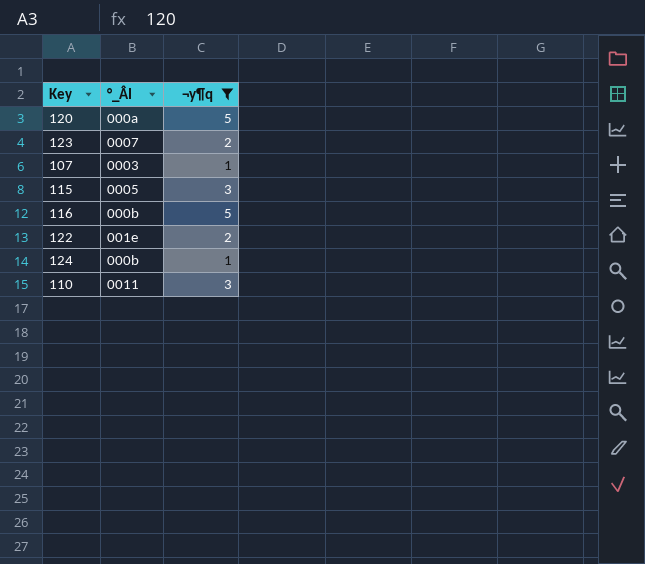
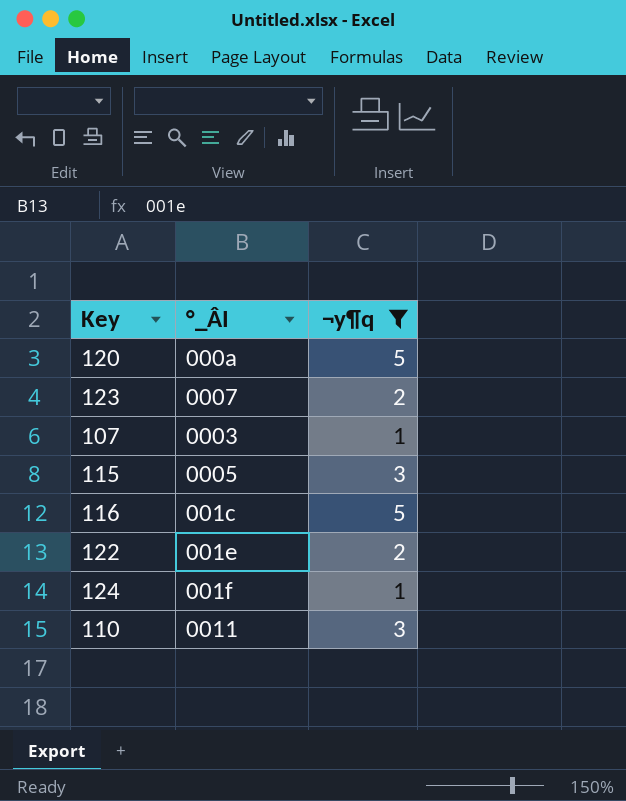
116 | °_ÂI: 000b -> 001c
124 | °_ÂI: 000b -> 001f

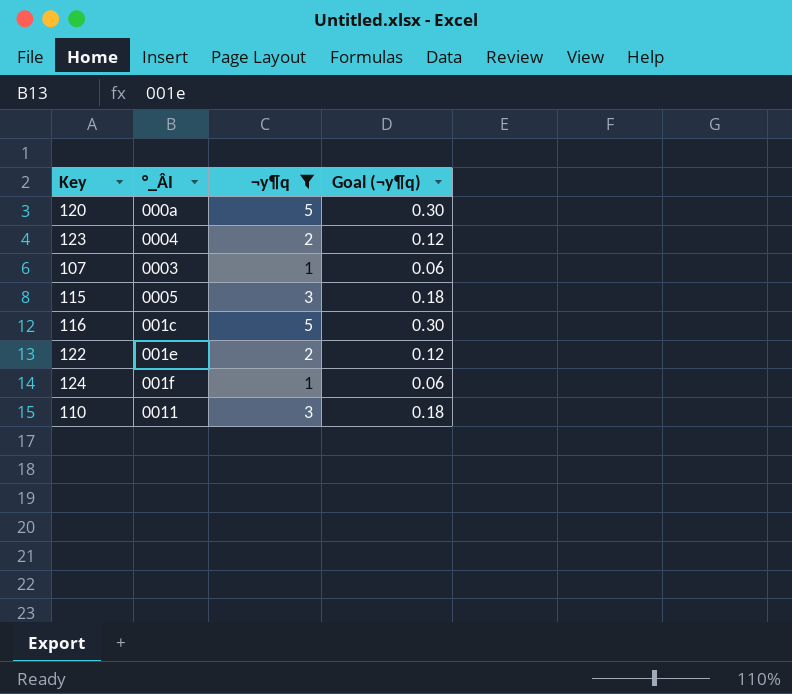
column Goal (¬y¶q) | formula: none -> [¬y¶q] * 0.06
123 | °_ÂI: 0007 -> 0004

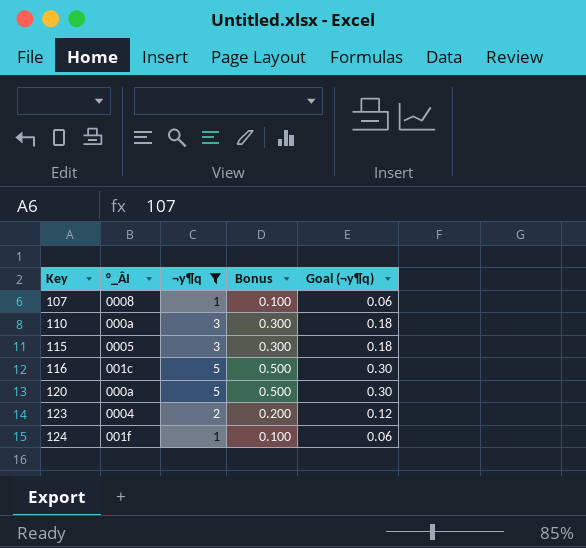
row order: none -> Key ascending
column Bonus | formula: none -> [¬y¶q] * 0.1
row 122: 001e | 2 | 0.12 -> none
107 | °_ÂI: 0003 -> 0008
110 | °_ÂI: 0011 -> 000a

